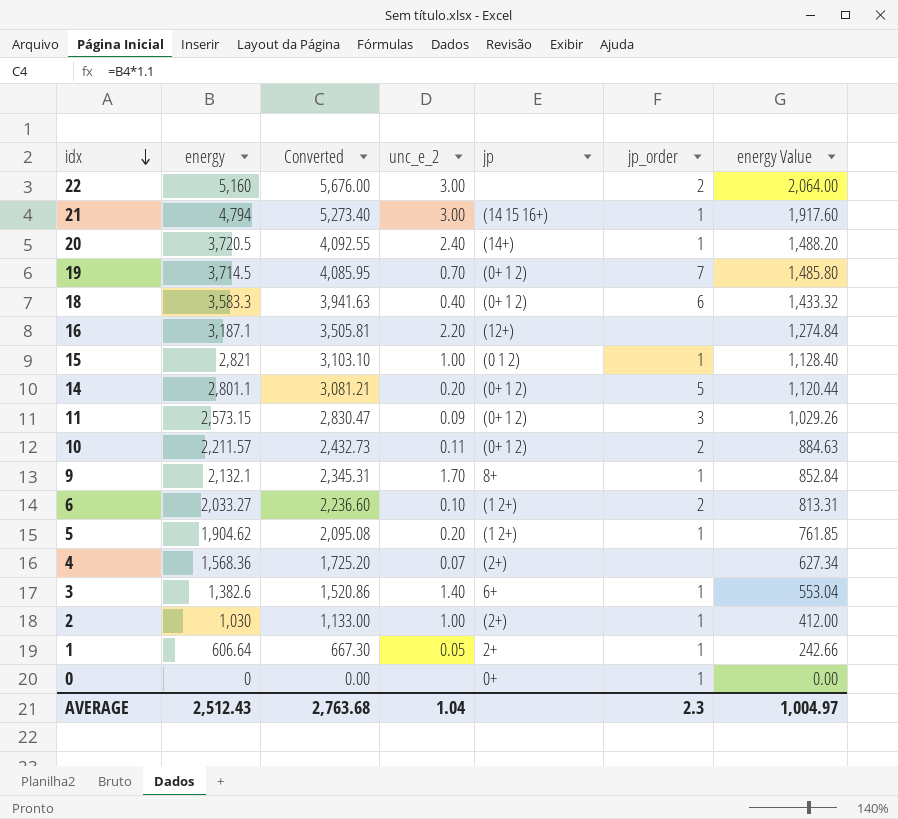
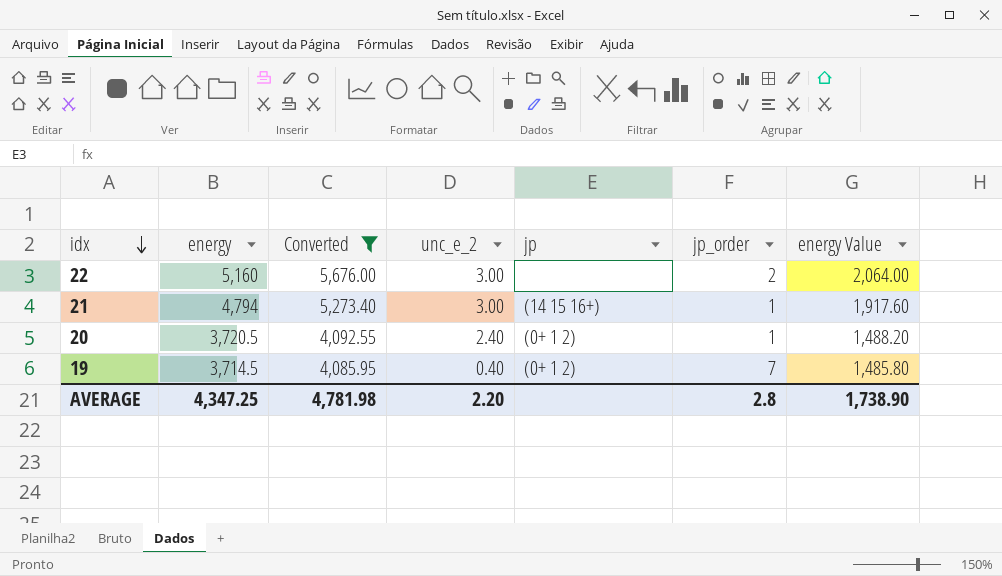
filter: none -> Converted >= 4,085.95
20 | jp: (14+) -> (0+ 1 2)
19 | unc_e_2: 0.70 -> 0.40
AVERAGE | energy: 2,512.43 -> 4,347.25
AVERAGE | Converted: 2,763.68 -> 4,781.98
AVERAGE | unc_e_2: 1.04 -> 2.20
AVERAGE | jp_order: 2.3 -> 2.8
AVERAGE | energy Value: 1,004.97 -> 1,738.90

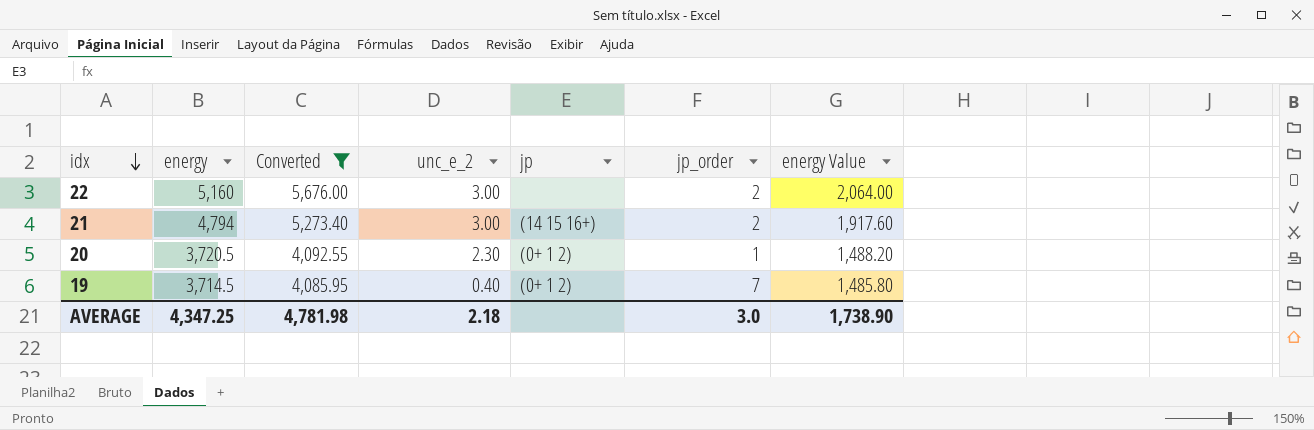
21 | jp_order: 1 -> 2
20 | unc_e_2: 2.40 -> 2.30
AVERAGE | unc_e_2: 2.20 -> 2.18
AVERAGE | jp_order: 2.8 -> 3.0

